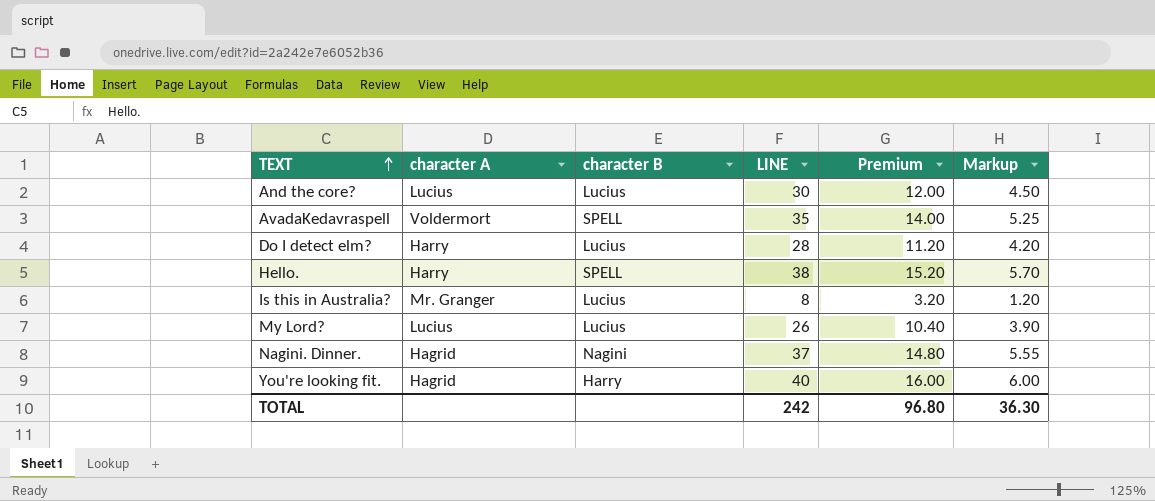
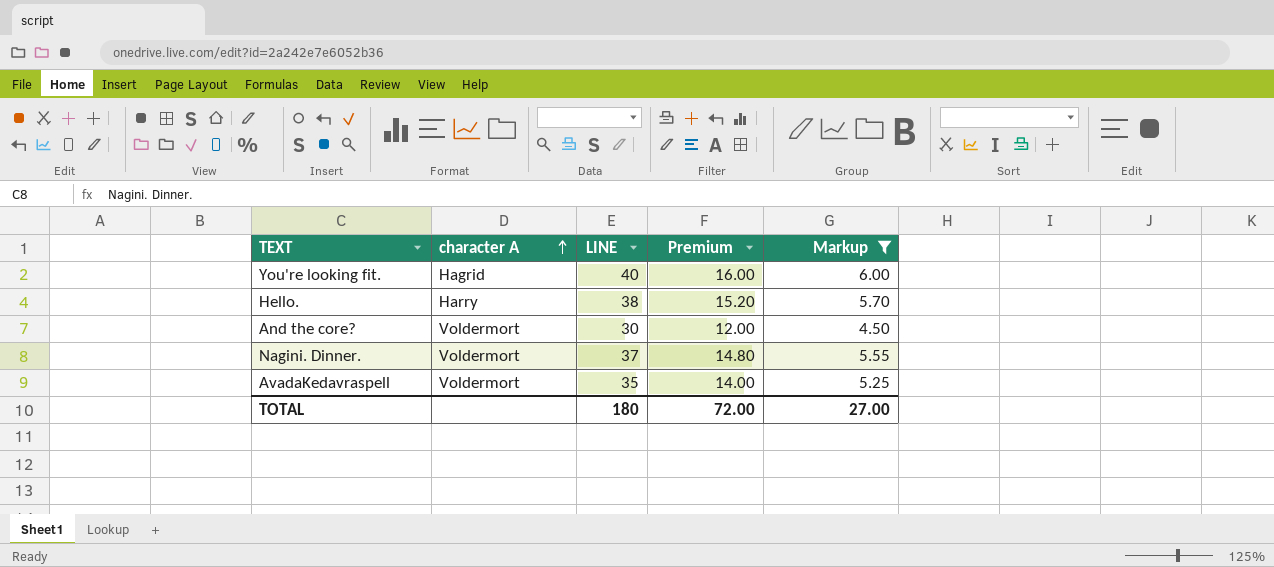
filter: none -> Markup >= 4.50
row order: TEXT ascending -> character A ascending
column character B | position: 3 -> none
And the core? | character A: Lucius -> Voldermort
Nagini. Dinner. | character A: Hagrid -> Voldermort
TOTAL | LINE: 242 -> 180
TOTAL | Premium: 96.80 -> 72.00
TOTAL | Markup: 36.30 -> 27.00

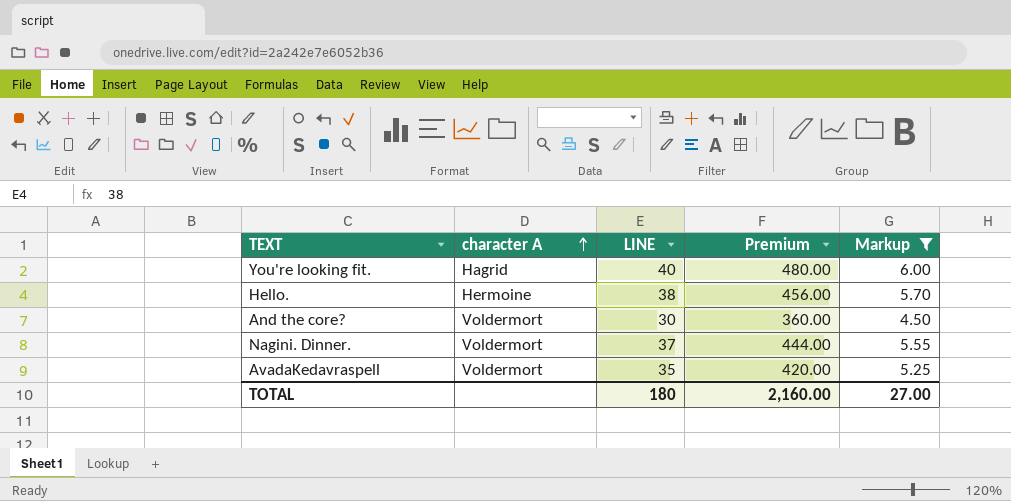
column Premium | formula: [LINE] * 0.4 -> [LINE] * 12
Hello. | character A: Harry -> Hermoine
TOTAL | Premium: 72.00 -> 2,160.00

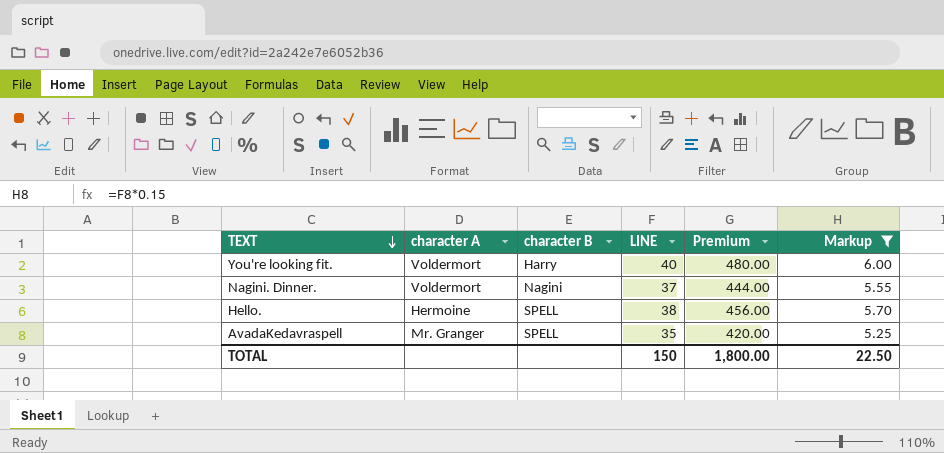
row order: character A ascending -> TEXT descending
column character B | position: none -> 3
row And the core?: Voldermort | 30 | 360.00 | 4.50 -> none
You're looking fit. | character A: Hagrid -> Voldermort
AvadaKedavraspell | character A: Voldermort -> Mr. Granger
TOTAL | LINE: 180 -> 150
TOTAL | Premium: 2,160.00 -> 1,800.00
TOTAL | Markup: 27.00 -> 22.50

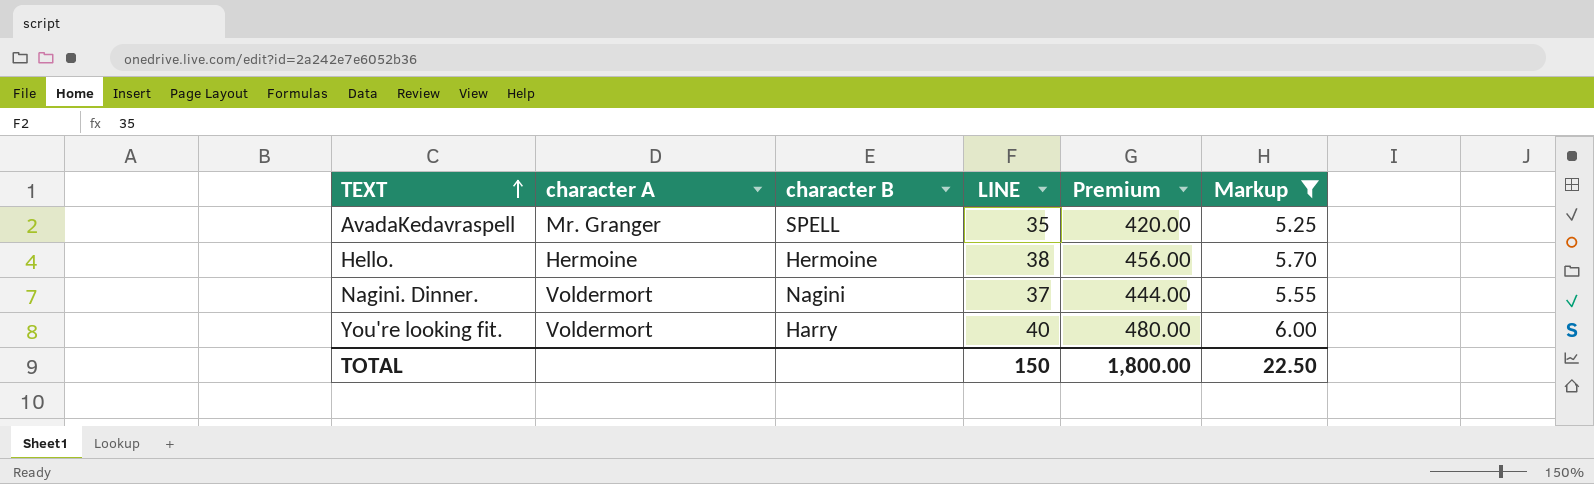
row order: TEXT descending -> TEXT ascending
Hello. | character B: SPELL -> Hermoine

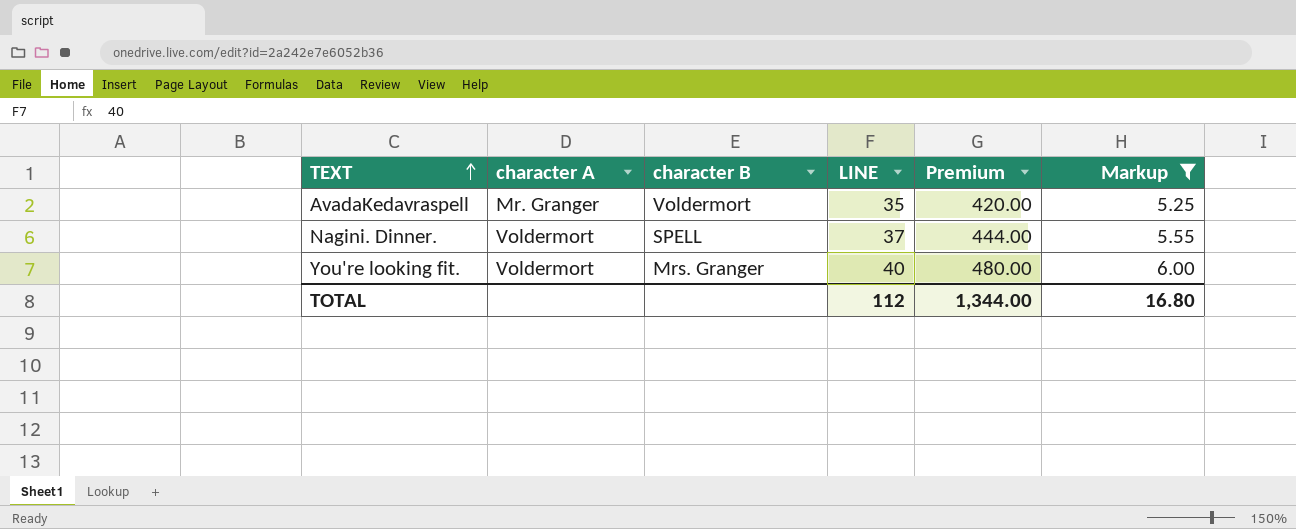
row Hello.: Hermoine | Hermoine | 38 | 456.00 | 5.70 -> none
AvadaKedavraspell | character B: SPELL -> Voldermort
Nagini. Dinner. | character B: Nagini -> SPELL
You're looking fit. | character B: Harry -> Mrs. Granger
TOTAL | LINE: 150 -> 112
TOTAL | Premium: 1,800.00 -> 1,344.00
TOTAL | Markup: 22.50 -> 16.80

